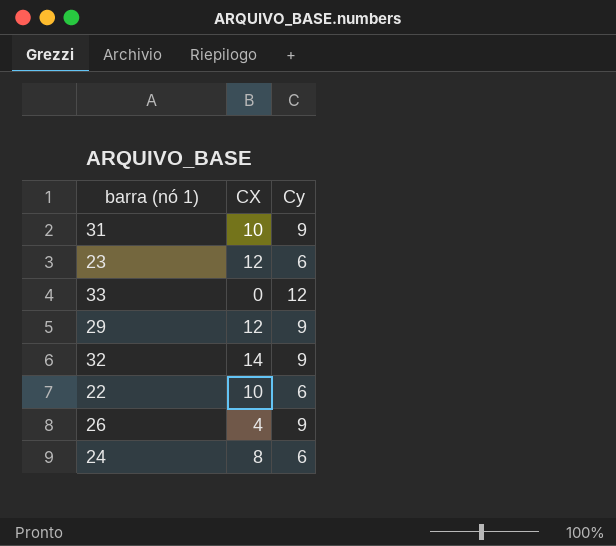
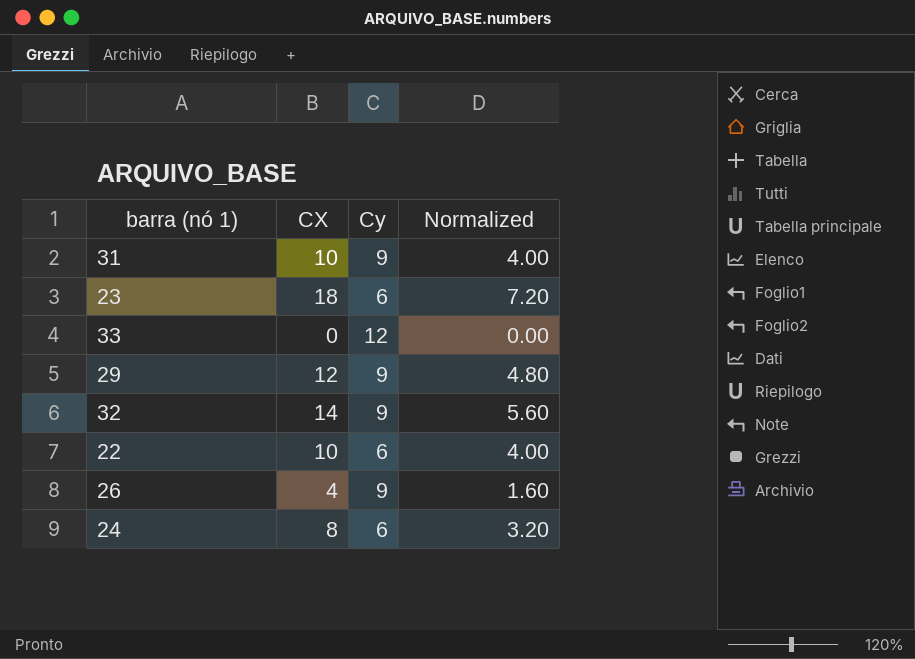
column Normalized | formula: none -> [CX] * 0.4
23 | CX: 12 -> 18

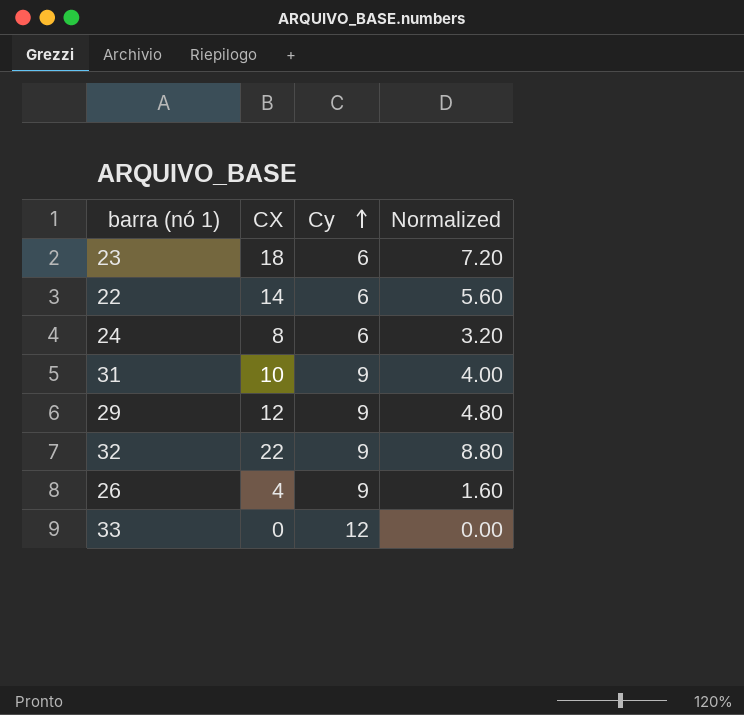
row order: none -> Cy ascending
22 | CX: 10 -> 14
22 | Normalized: 4.00 -> 5.60
32 | CX: 14 -> 22
32 | Normalized: 5.60 -> 8.80

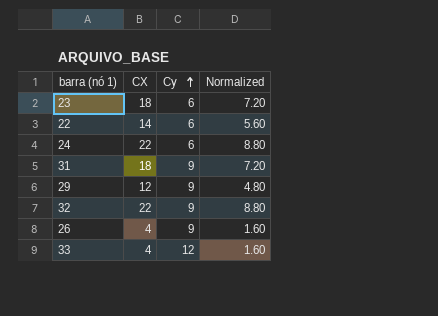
24 | CX: 8 -> 22
24 | Normalized: 3.20 -> 8.80
31 | CX: 10 -> 18
31 | Normalized: 4.00 -> 7.20
33 | CX: 0 -> 4
33 | Normalized: 0.00 -> 1.60

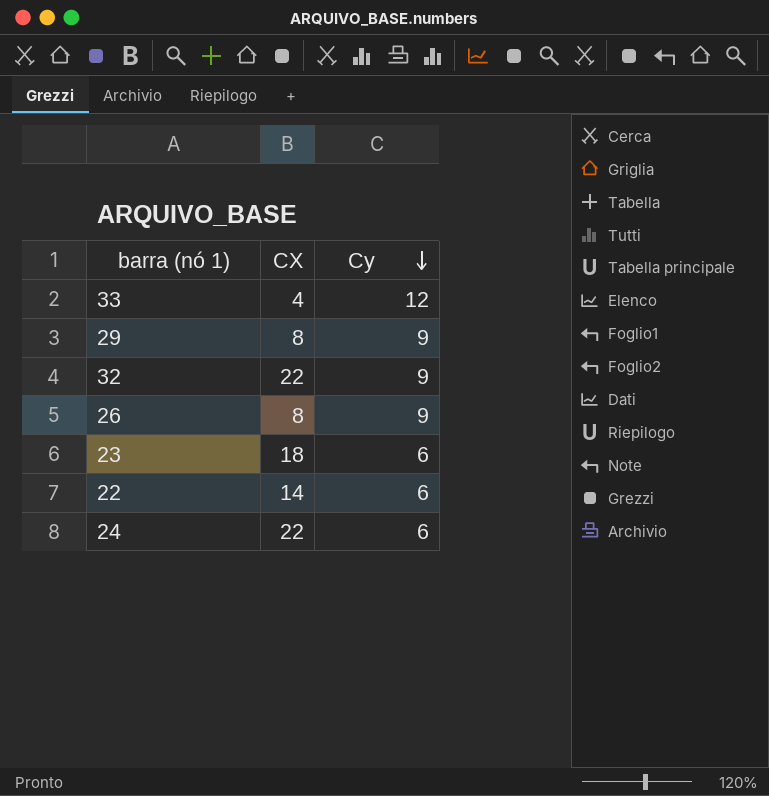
row order: Cy ascending -> Cy descending
column Normalized | formula: [CX] * 0.4 -> none
row 31: 18 | 9 | 7.20 -> none
29 | CX: 12 -> 8
26 | CX: 4 -> 8

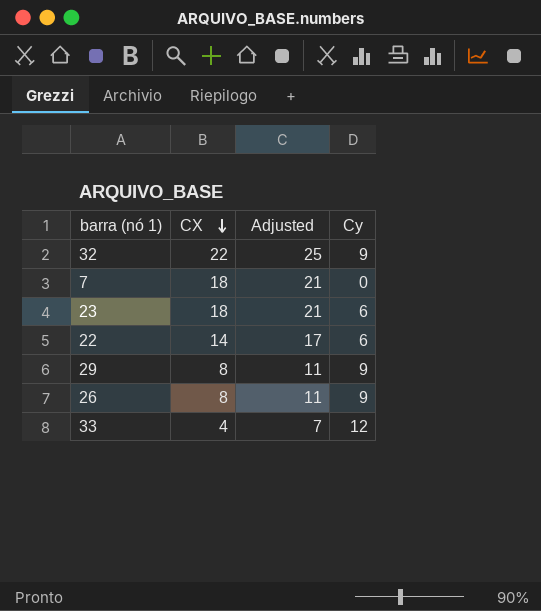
row order: Cy descending -> CX descending
column Adjusted | formula: none -> [CX] + 3
row 24: 22 | 6 -> none
row 7: none -> 18 | 21 | 0

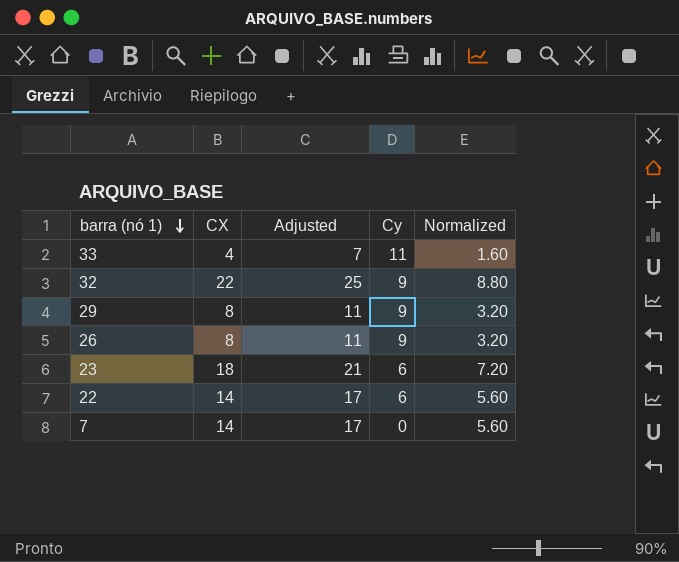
row order: CX descending -> barra (nó 1) descending
column Normalized | formula: none -> [CX] * 0.4
33 | Cy: 12 -> 11
7 | CX: 18 -> 14
7 | Adjusted: 21 -> 17

